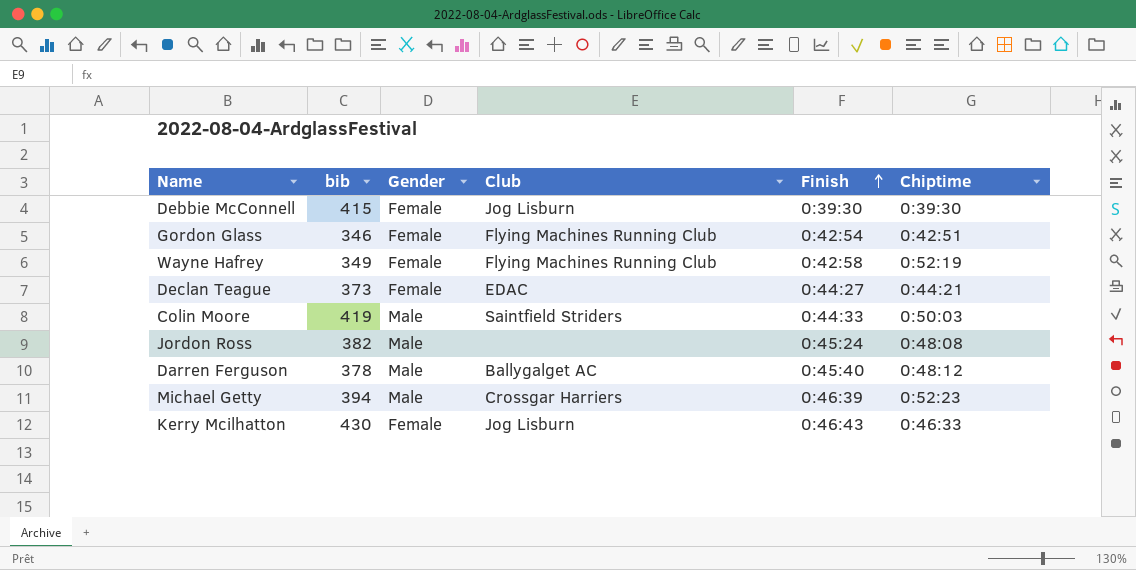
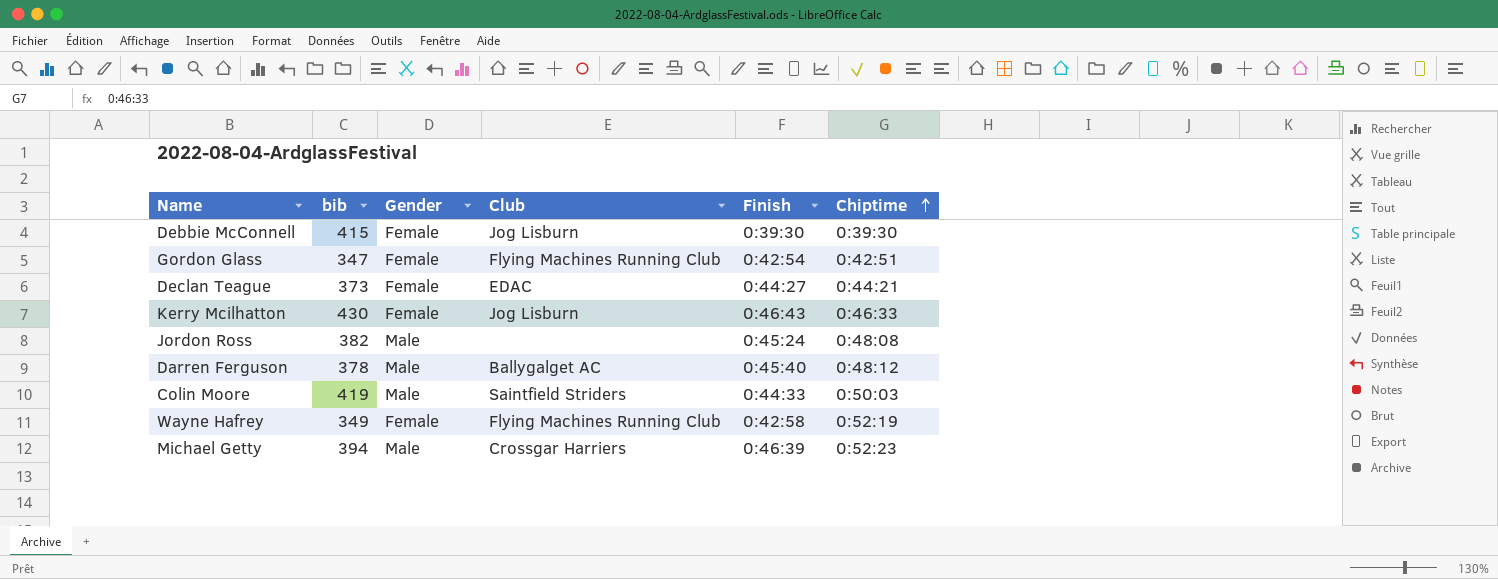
row order: Finish ascending -> Chiptime ascending
Gordon Glass | bib: 346 -> 347

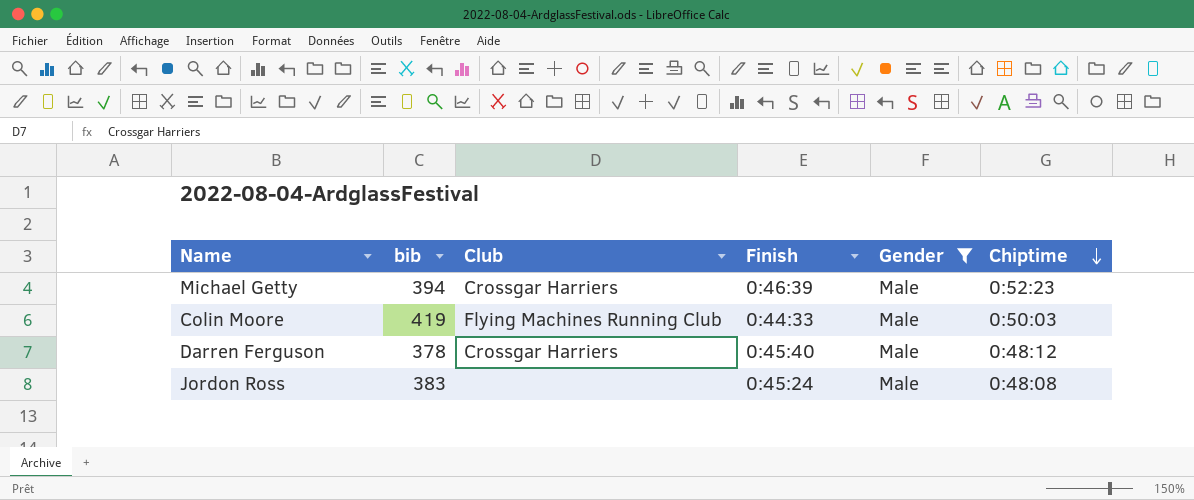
filter: none -> Gender = Male
row order: Chiptime ascending -> Chiptime descending
column Gender | position: 3 -> 5
Colin Moore | Club: Saintfield Striders -> Flying Machines Running Club
Darren Ferguson | Club: Ballygalget AC -> Crossgar Harriers
Jordon Ross | bib: 382 -> 383

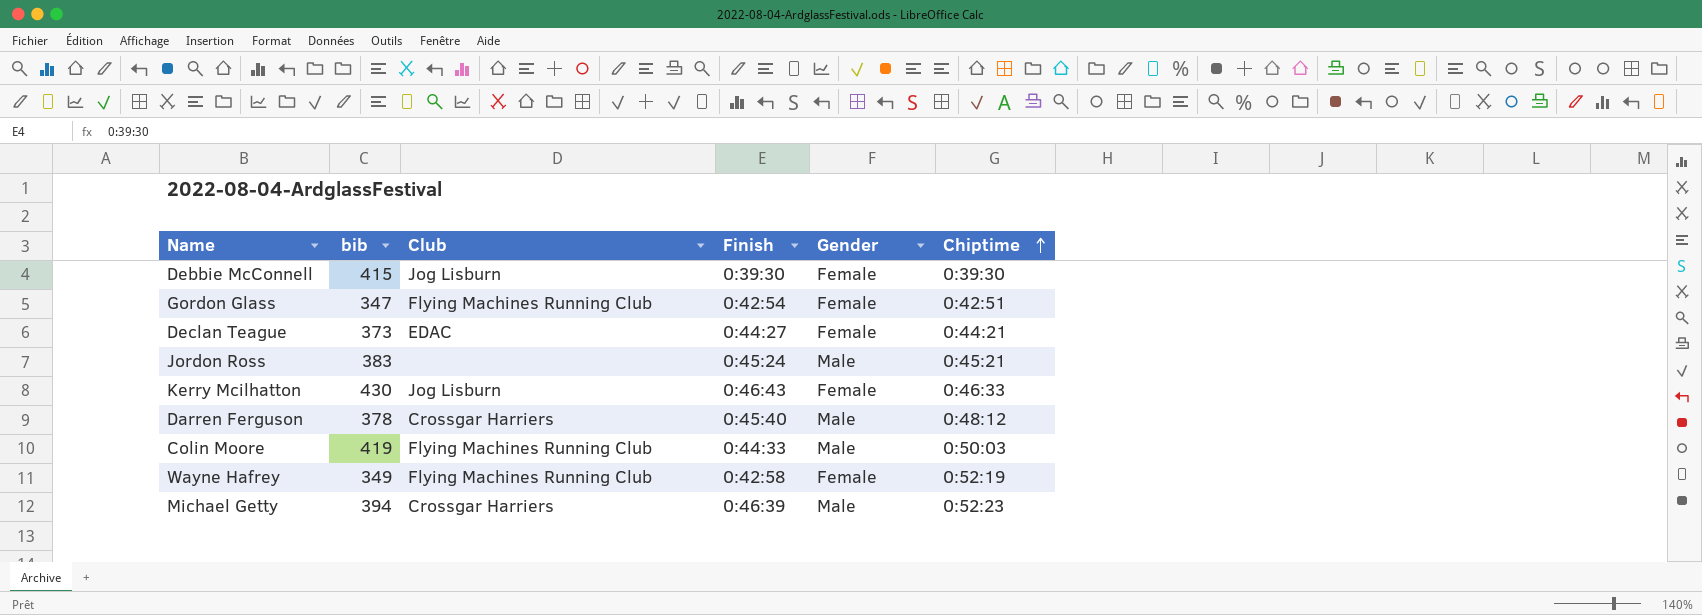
filter: Gender = Male -> none
row order: Chiptime descending -> Chiptime ascending
Jordon Ross | Chiptime: 0:48:08 -> 0:45:21

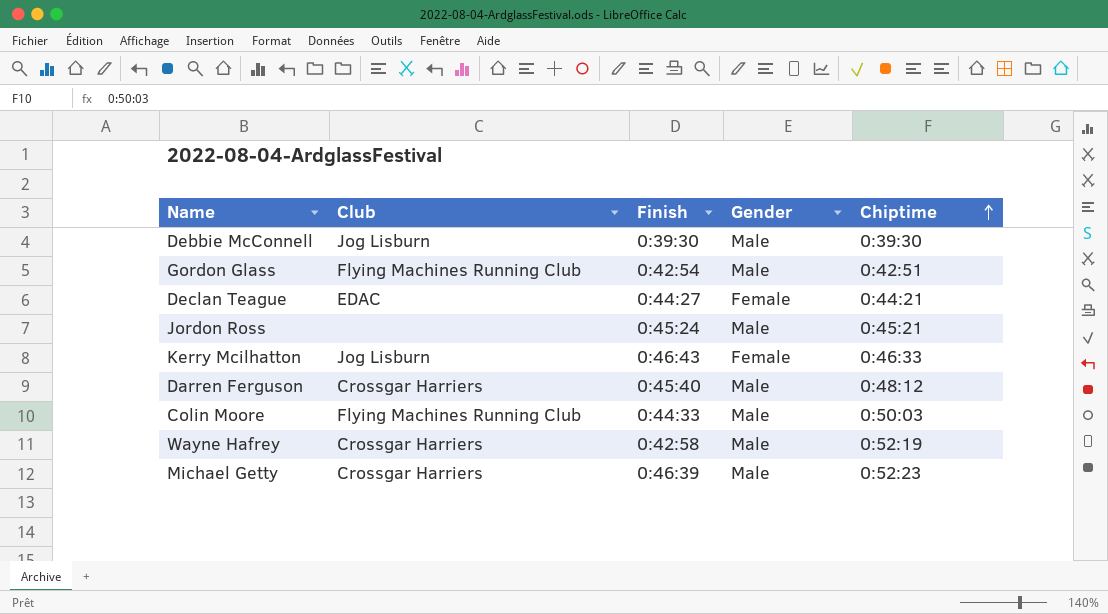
column bib | position: 2 -> none
Debbie McConnell | Gender: Female -> Male
Gordon Glass | Gender: Female -> Male
Wayne Hafrey | Club: Flying Machines Running Club -> Crossgar Harriers
Wayne Hafrey | Gender: Female -> Male

